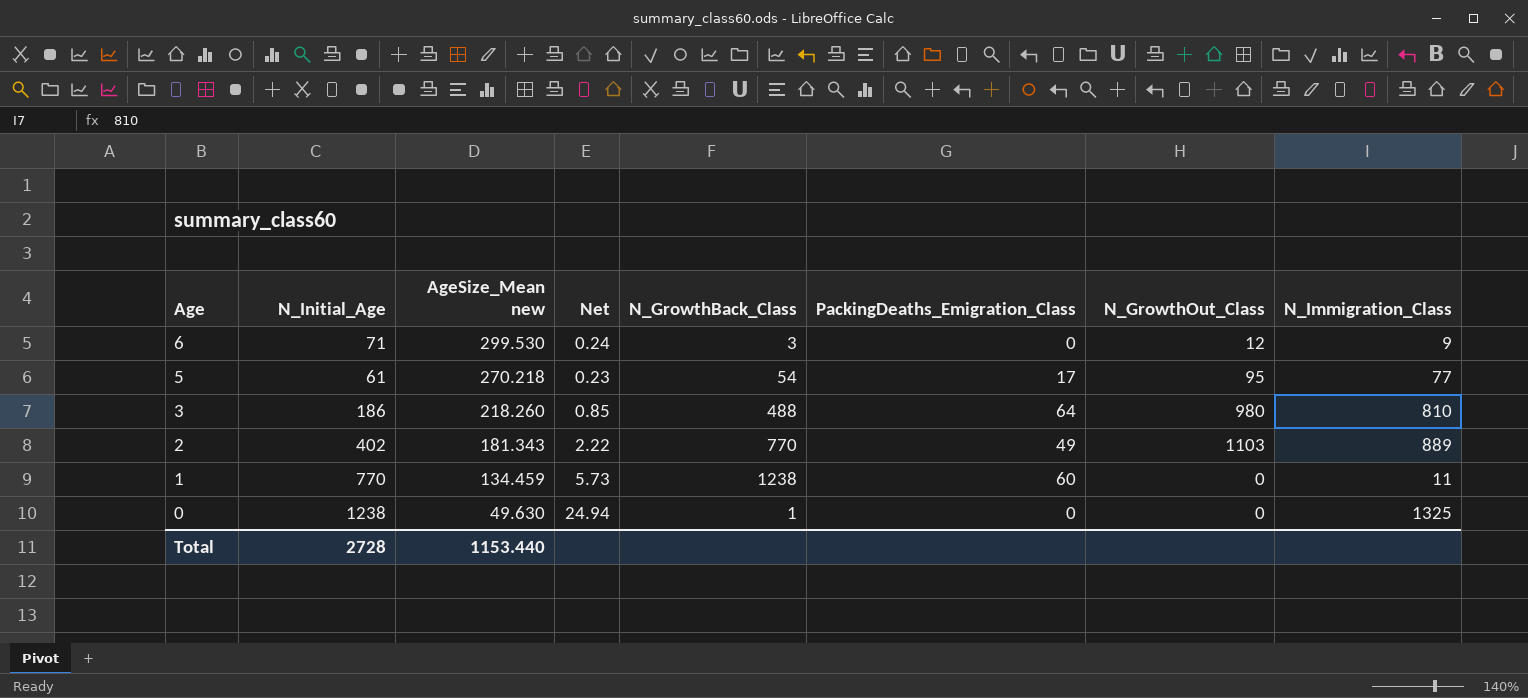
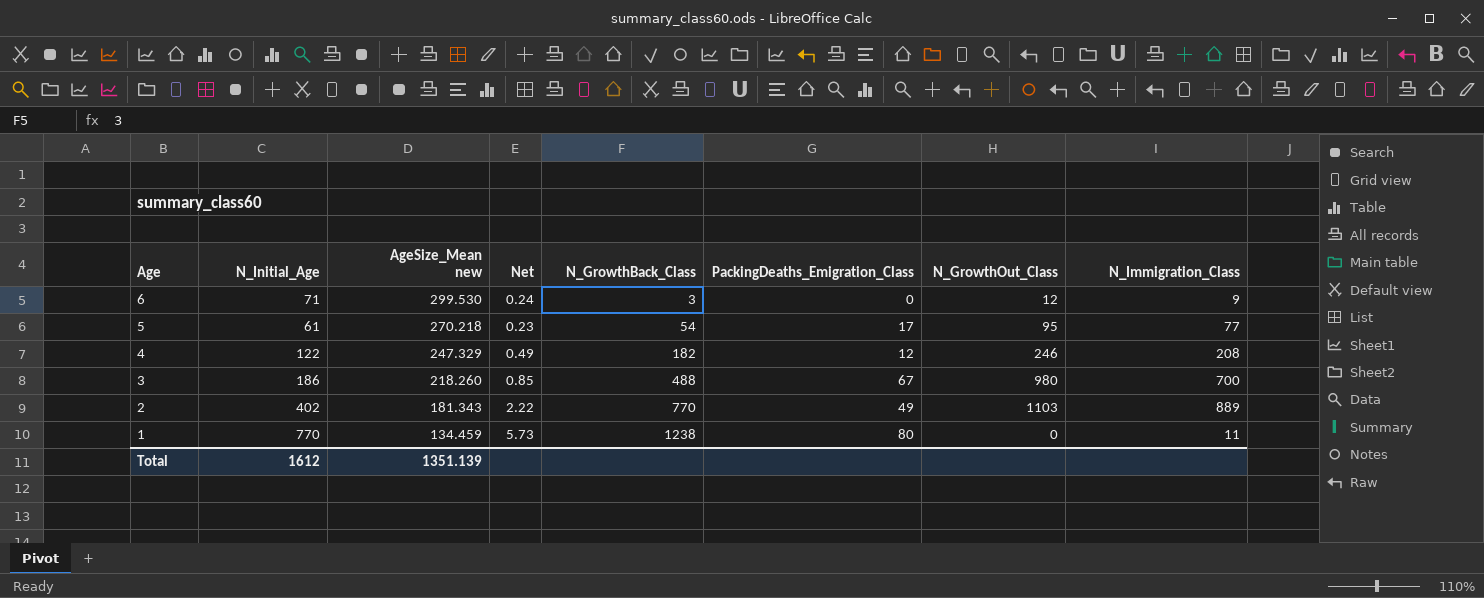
row 0: 1238 | 49.630 | 24.94 | 1 | 0 | 0 | 1325 -> none
row 4: none -> 122 | 247.329 | 0.49 | 182 | 12 | 246 | 208
3 | PackingDeaths_Emigration_Class: 64 -> 67
3 | N_Immigration_Class: 810 -> 700
1 | PackingDeaths_Emigration_Class: 60 -> 80
Total | N_Initial_Age: 2728 -> 1612
Total | AgeSize_Mean new: 1153.440 -> 1351.139

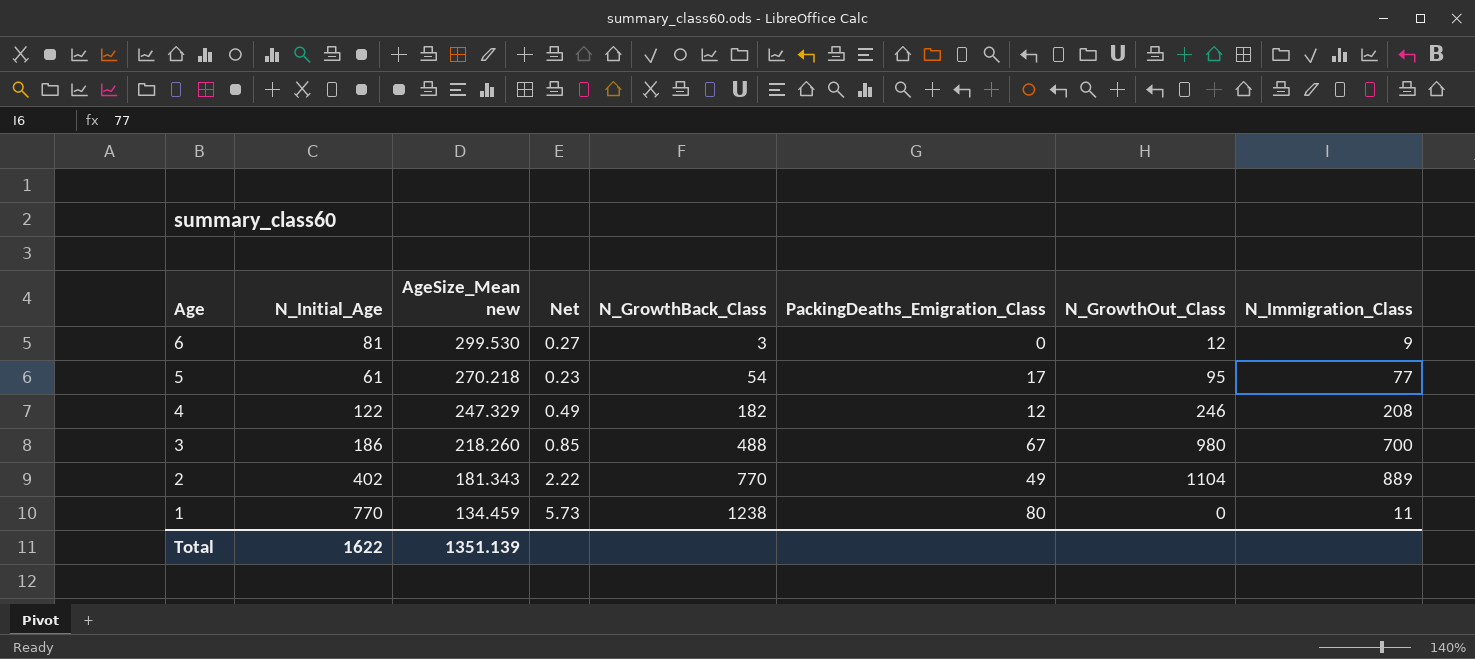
6 | N_Initial_Age: 71 -> 81
6 | Net: 0.24 -> 0.27
2 | N_GrowthOut_Class: 1103 -> 1104
Total | N_Initial_Age: 1612 -> 1622

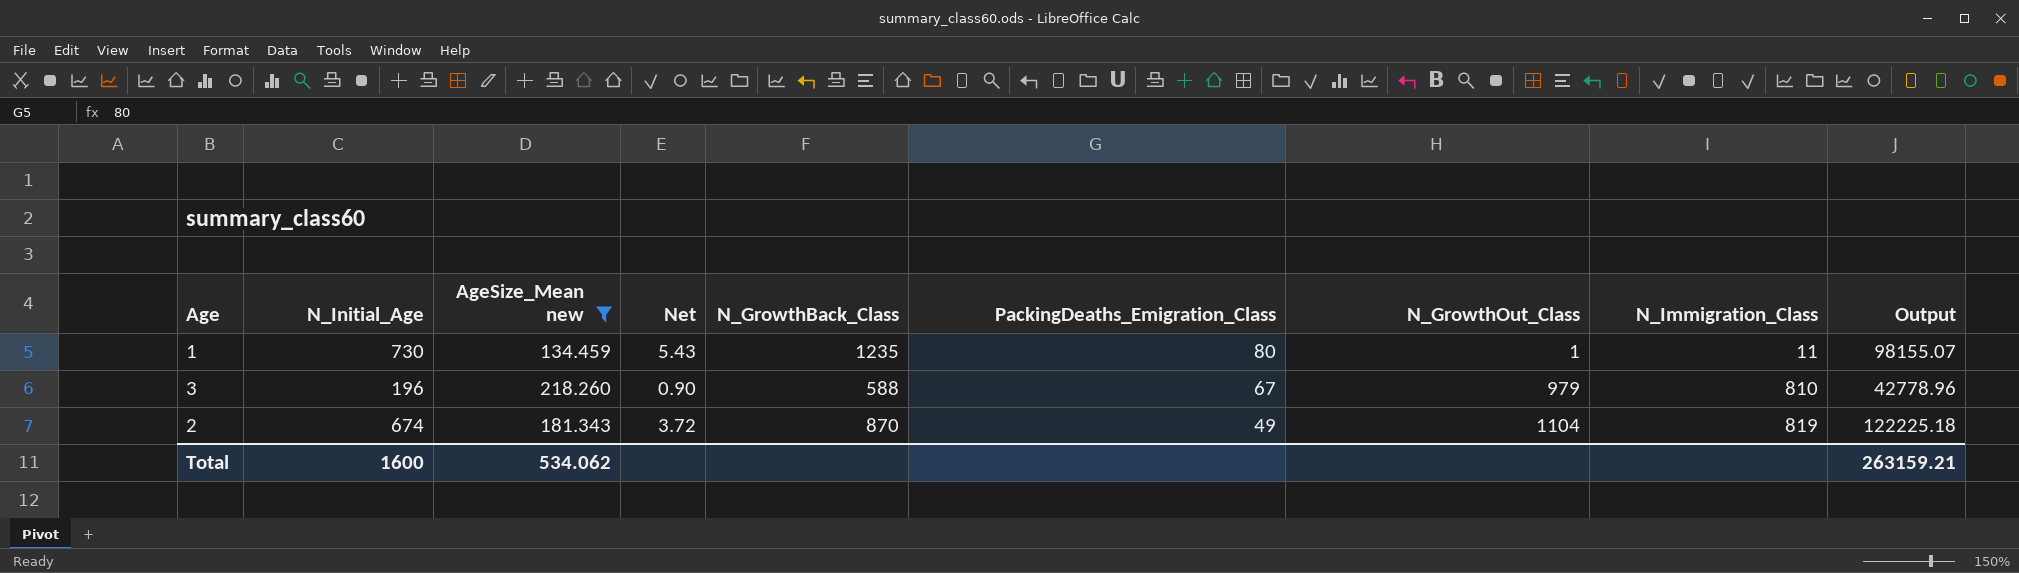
filter: none -> AgeSize_Mean new <= 218.260
row order: Age descending -> PackingDeaths_Emigration_Class descending
column Output | formula: none -> [N_Initial_Age] * [AgeSize_Mean new]
1 | N_Initial_Age: 770 -> 730
1 | Net: 5.73 -> 5.43
1 | N_GrowthBack_Class: 1238 -> 1235
1 | N_GrowthOut_Class: 0 -> 1
3 | N_Initial_Age: 186 -> 196
3 | Net: 0.85 -> 0.90
3 | N_GrowthBack_Class: 488 -> 588
3 | N_GrowthOut_Class: 980 -> 979
3 | N_Immigration_Class: 700 -> 810
2 | N_Initial_Age: 402 -> 674
2 | Net: 2.22 -> 3.72
2 | N_GrowthBack_Class: 770 -> 870
2 | N_Immigration_Class: 889 -> 819
Total | N_Initial_Age: 1622 -> 1600
Total | AgeSize_Mean new: 1351.139 -> 534.062

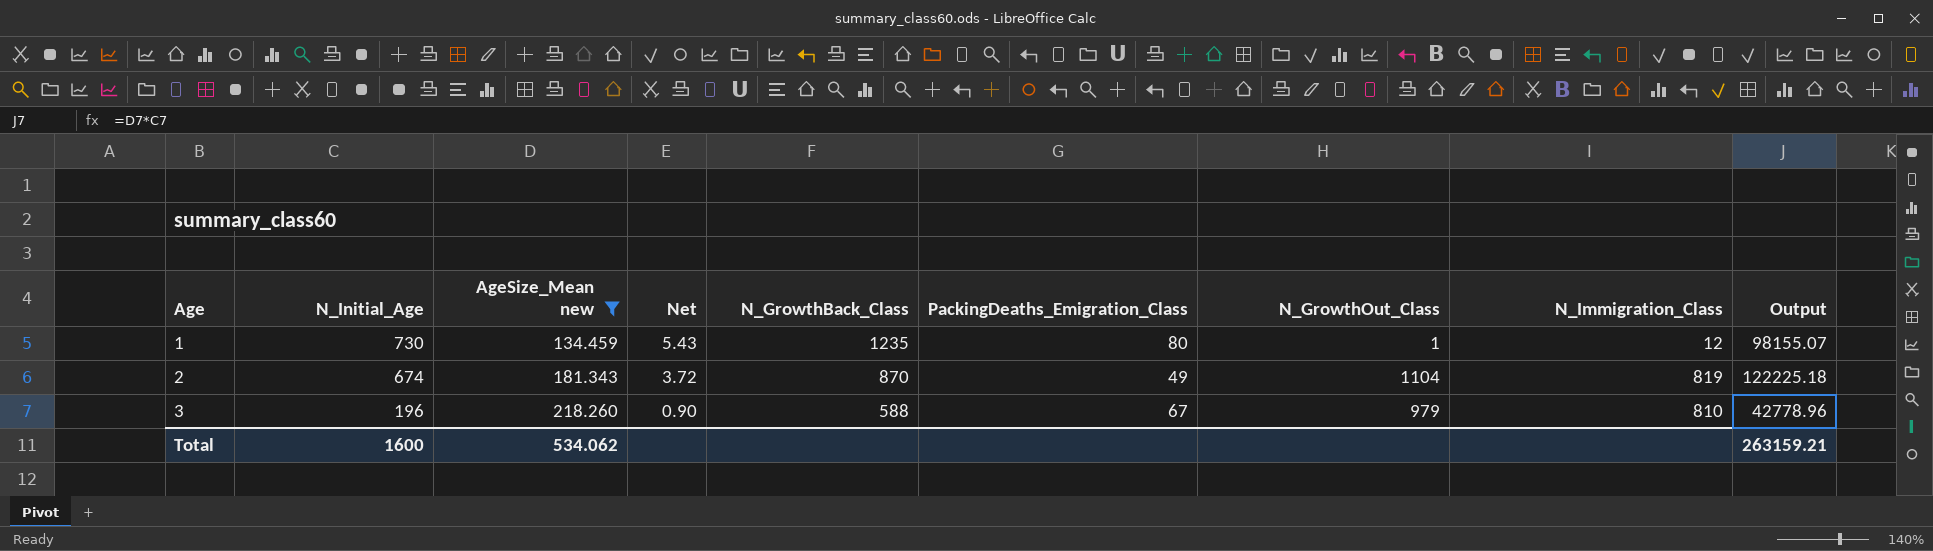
row order: PackingDeaths_Emigration_Class descending -> Age ascending
1 | N_Immigration_Class: 11 -> 12

